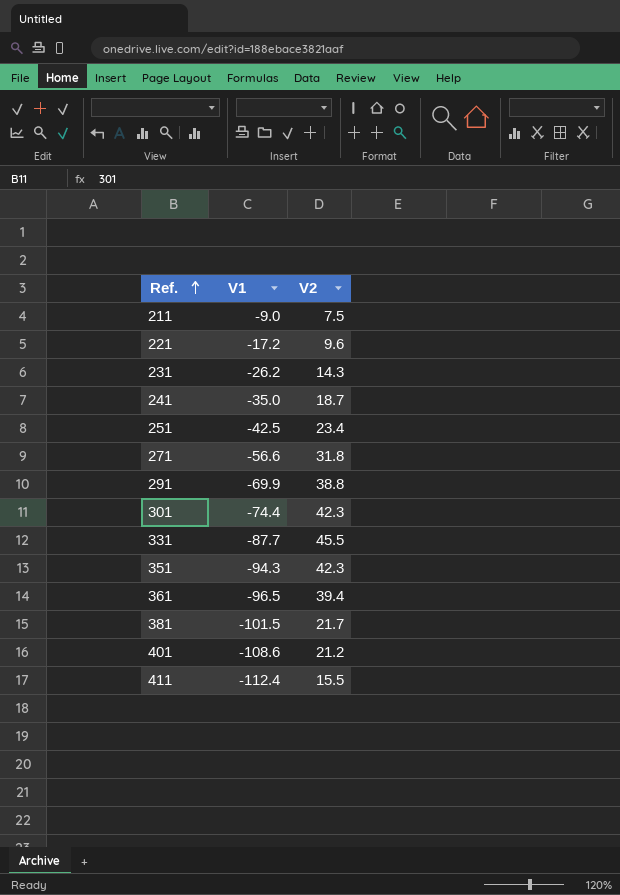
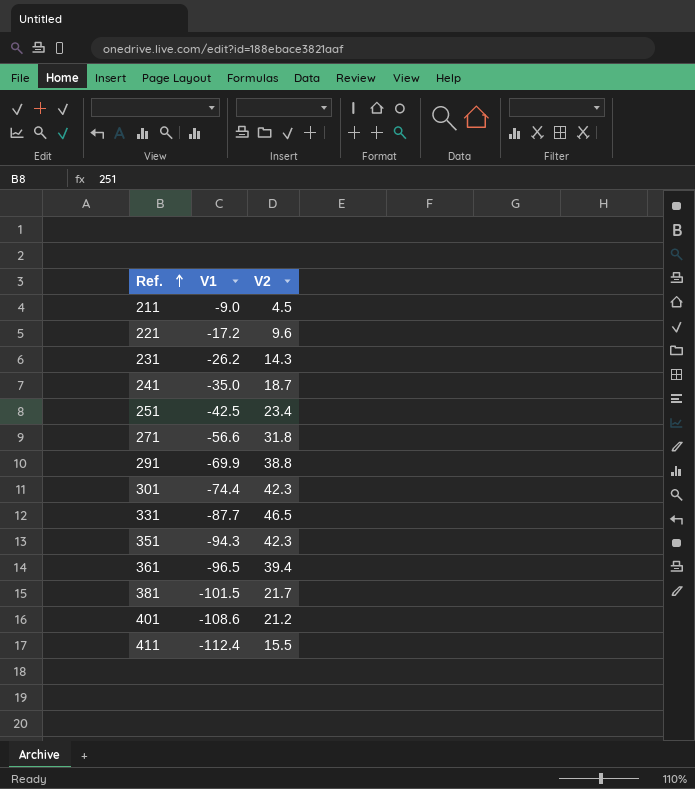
211 | V2: 7.5 -> 4.5
331 | V2: 45.5 -> 46.5

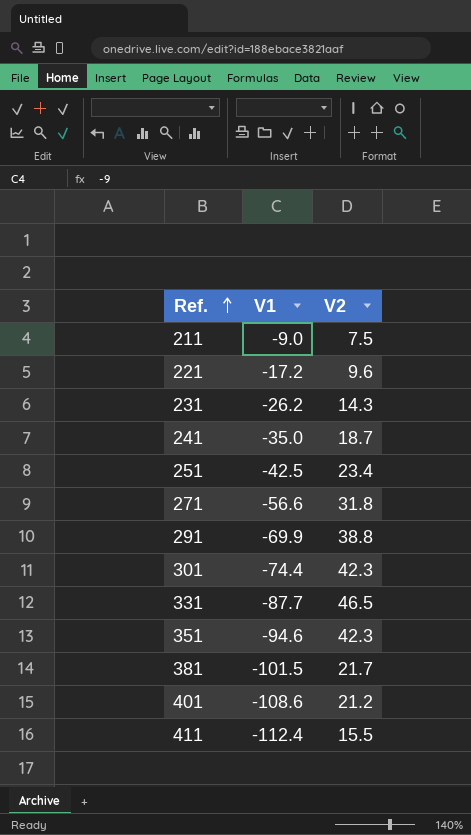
row 361: -96.5 | 39.4 -> none
211 | V2: 4.5 -> 7.5
351 | V1: -94.3 -> -94.6

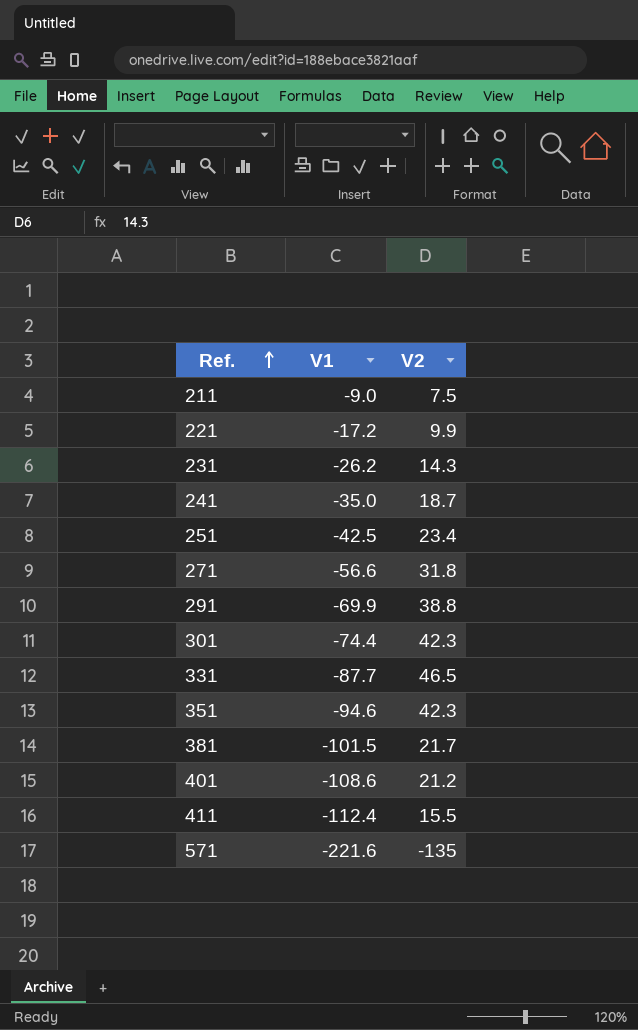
221 | V2: 9.6 -> 9.9
row 571: none -> -221.6 | -135

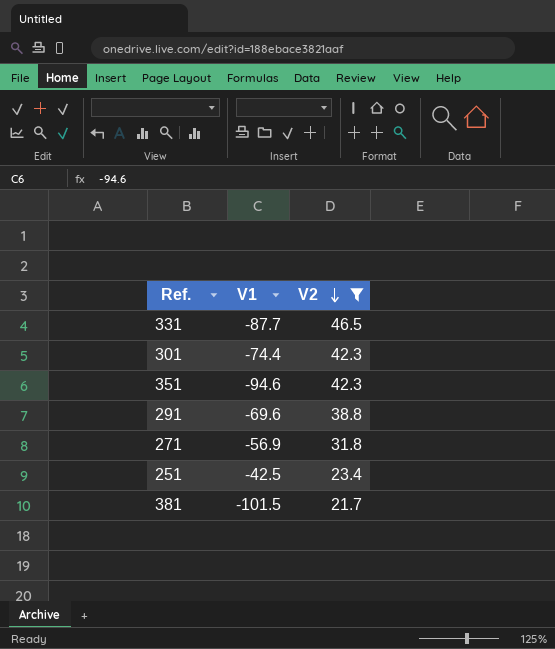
filter: none -> V2 >= 21.7
row order: Ref. ascending -> V2 descending
291 | V1: -69.9 -> -69.6
271 | V1: -56.6 -> -56.9

